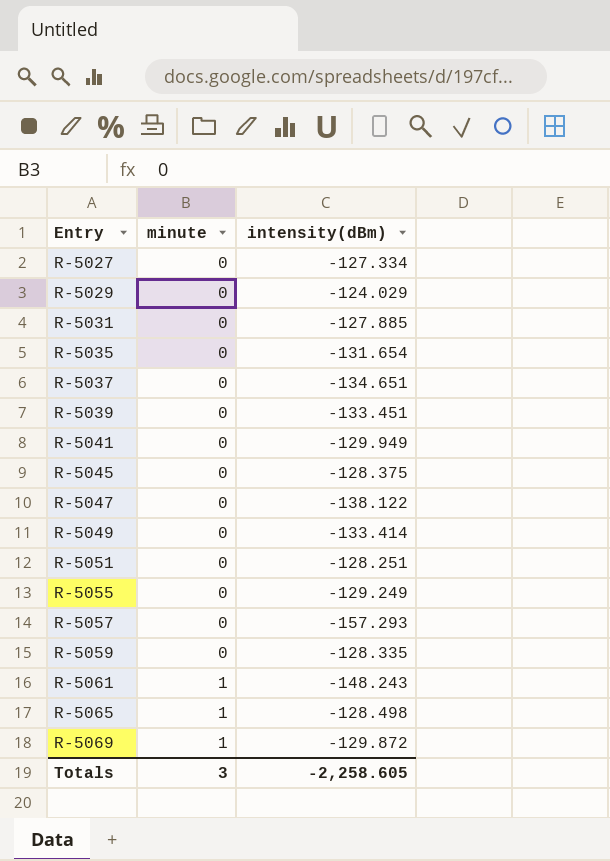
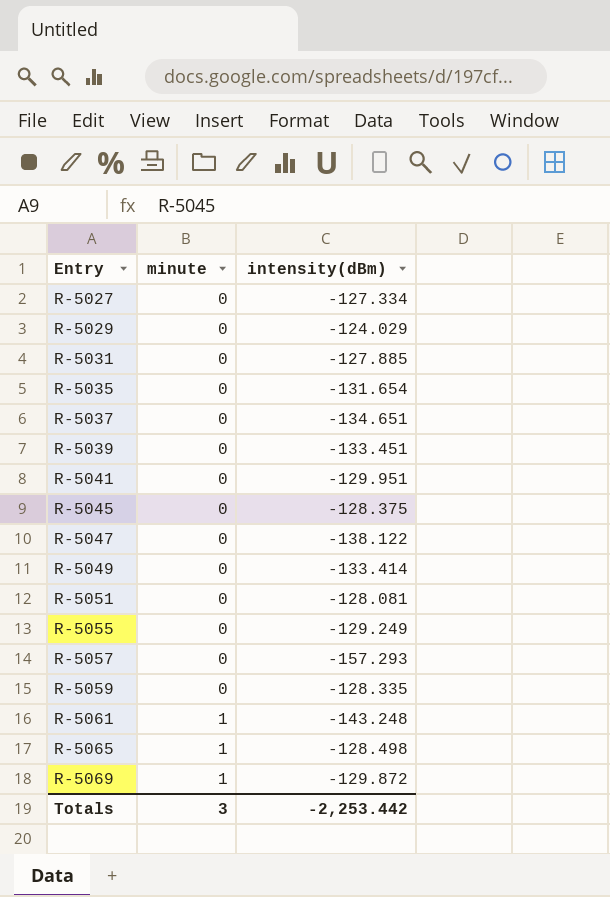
R-5041 | intensity(dBm): -129.949 -> -129.951
R-5051 | intensity(dBm): -128.251 -> -128.081
R-5061 | intensity(dBm): -148.243 -> -143.248
Totals | intensity(dBm): -2,258.605 -> -2,253.442

